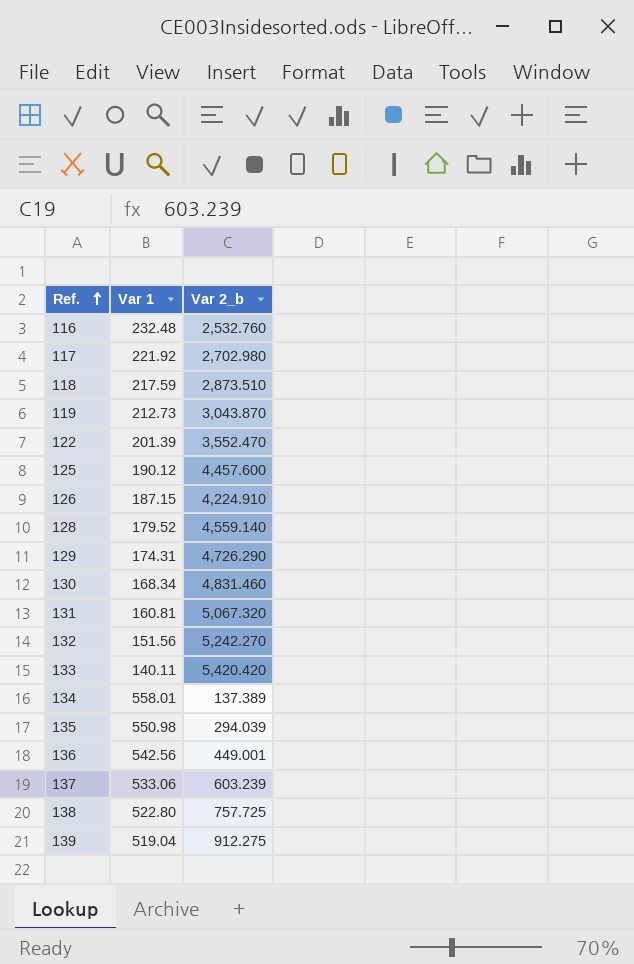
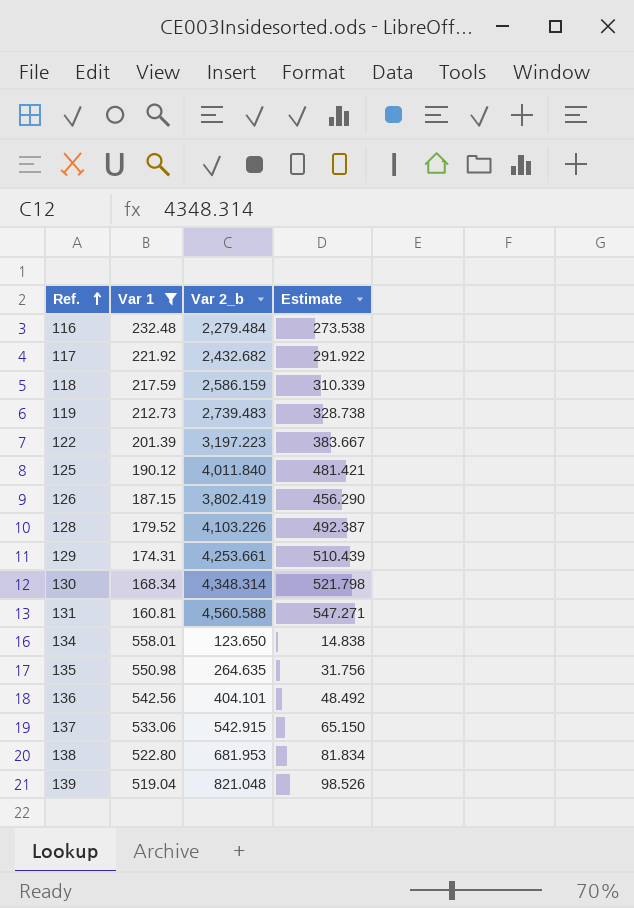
filter: none -> Var 1 >= 160.81
column Estimate | formula: none -> [Var 2_b] * 0.12
116 | Var 2_b: 2,532.760 -> 2,279.484
117 | Var 2_b: 2,702.980 -> 2,432.682
118 | Var 2_b: 2,873.510 -> 2,586.159
119 | Var 2_b: 3,043.870 -> 2,739.483
122 | Var 2_b: 3,552.470 -> 3,197.223
125 | Var 2_b: 4,457.600 -> 4,011.840
126 | Var 2_b: 4,224.910 -> 3,802.419
128 | Var 2_b: 4,559.140 -> 4,103.226
129 | Var 2_b: 4,726.290 -> 4,253.661
130 | Var 2_b: 4,831.460 -> 4,348.314
131 | Var 2_b: 5,067.320 -> 4,560.588
134 | Var 2_b: 137.389 -> 123.650
135 | Var 2_b: 294.039 -> 264.635
136 | Var 2_b: 449.001 -> 404.101
137 | Var 2_b: 603.239 -> 542.915
138 | Var 2_b: 757.725 -> 681.953
139 | Var 2_b: 912.275 -> 821.048

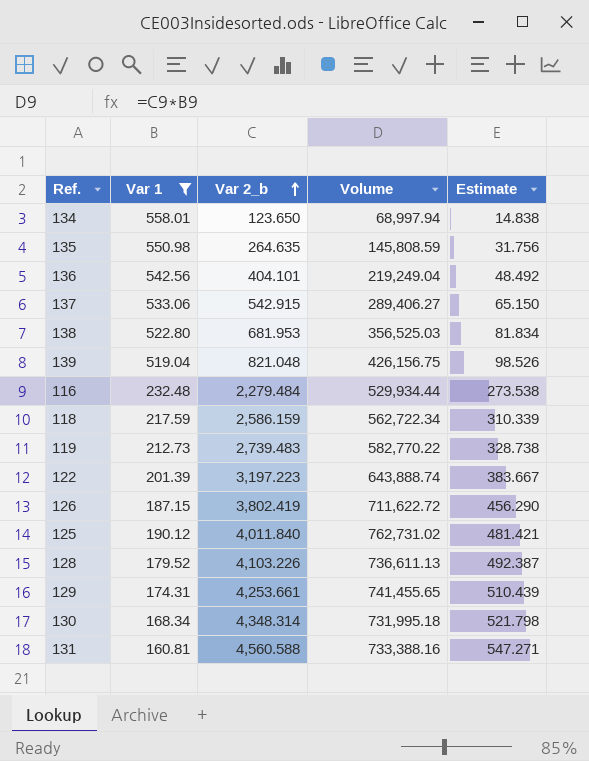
row order: Ref. ascending -> Var 2_b ascending
column Volume | formula: none -> [Var 1] * [Var 2_b]
row 117: 221.92 | 2,432.682 | 291.922 -> none

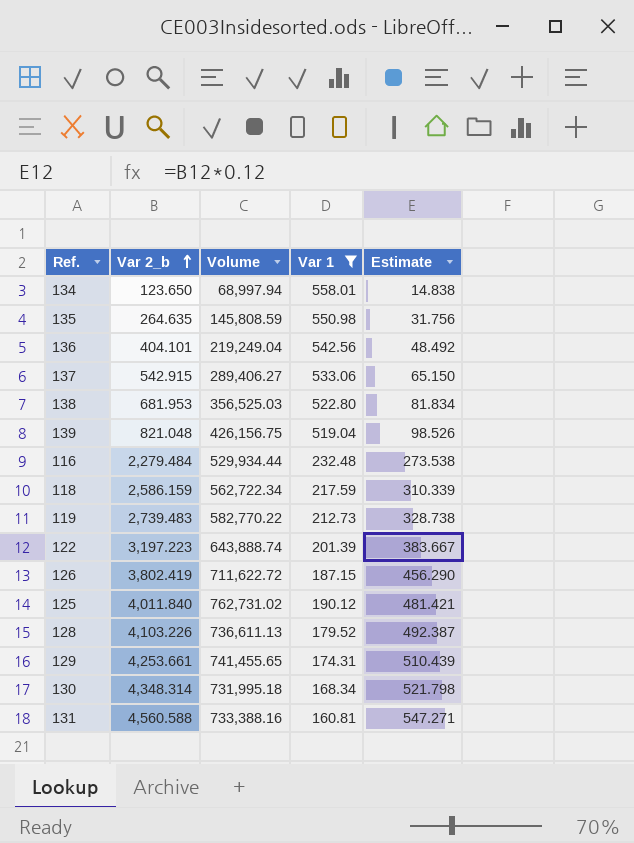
column Var 1 | position: 2 -> 4

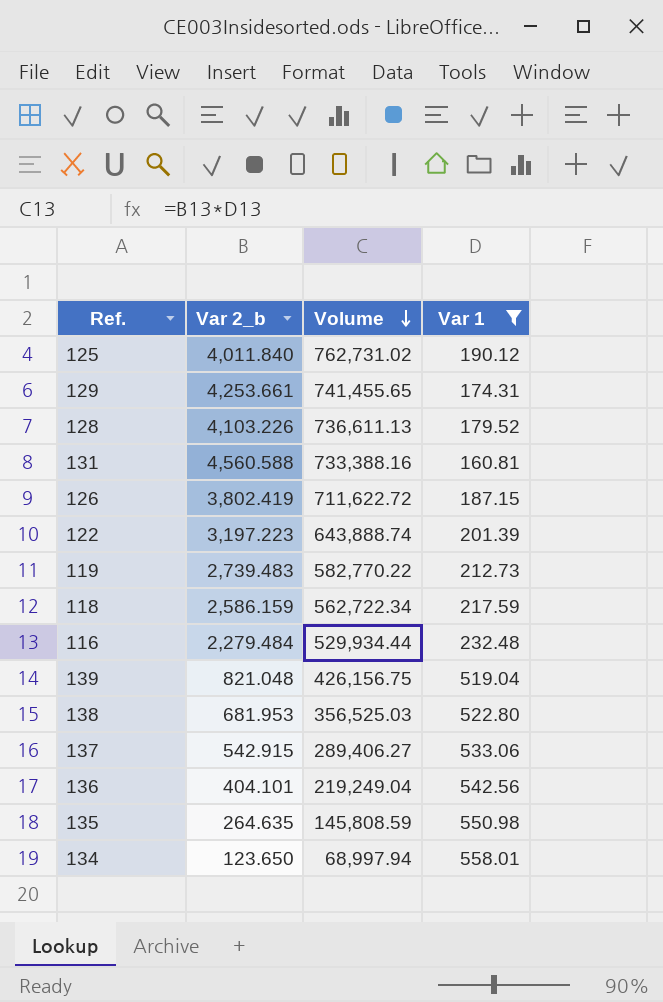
row order: Var 2_b ascending -> Volume descending
column Estimate | formula: [Var 2_b] * 0.12 -> none
row 130: 4,348.314 | 731,995.18 | 168.34 | 521.798 -> none

